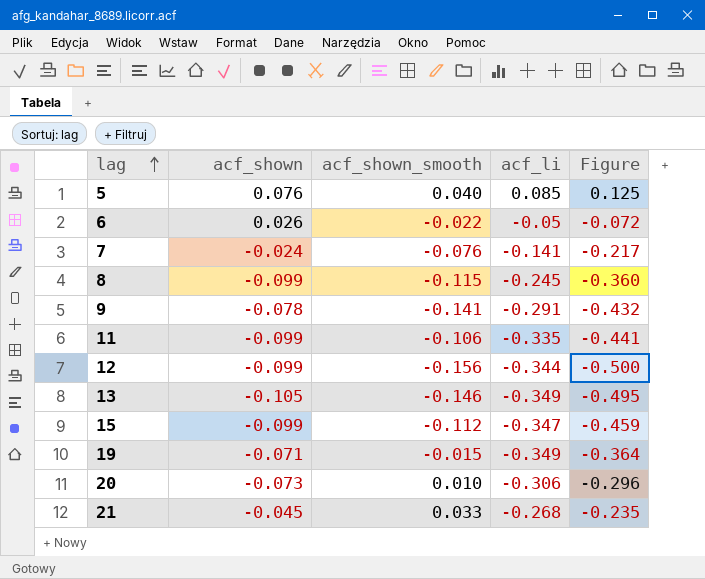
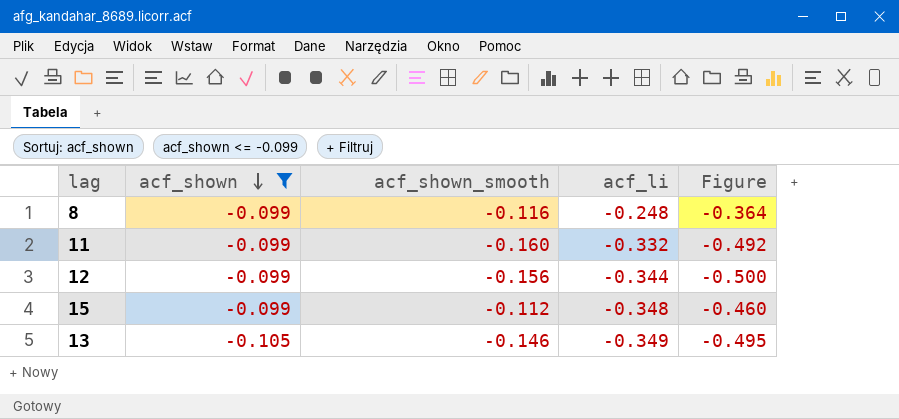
filter: none -> acf_shown <= -0.099
row order: lag ascending -> acf_shown descending
8 | acf_shown_smooth: -0.115 -> -0.116
8 | acf_li: -0.245 -> -0.248
8 | Figure: -0.360 -> -0.364
11 | acf_shown_smooth: -0.106 -> -0.160
11 | acf_li: -0.335 -> -0.332
11 | Figure: -0.441 -> -0.492
15 | acf_li: -0.347 -> -0.348
15 | Figure: -0.459 -> -0.460

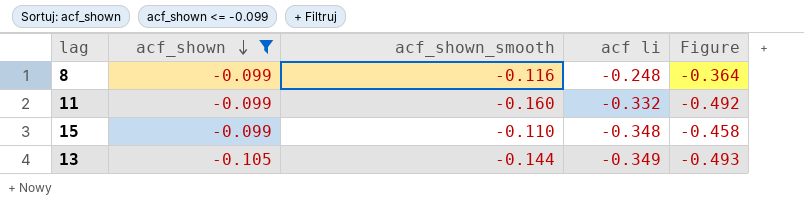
column name: acf_li -> acf li
row 12: -0.099 | -0.156 | -0.344 | -0.500 -> none
15 | acf_shown_smooth: -0.112 -> -0.110
15 | Figure: -0.460 -> -0.458
13 | acf_shown_smooth: -0.146 -> -0.144
13 | Figure: -0.495 -> -0.493

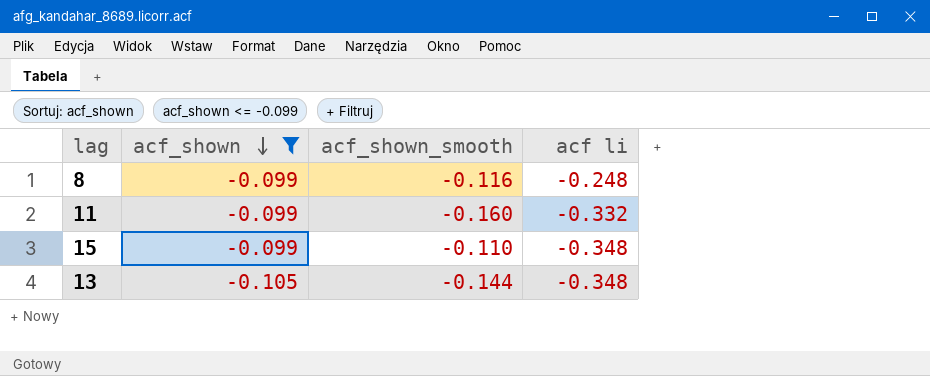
column Figure | formula: [acf_shown_smooth] + [acf li] -> none
13 | acf li: -0.349 -> -0.348

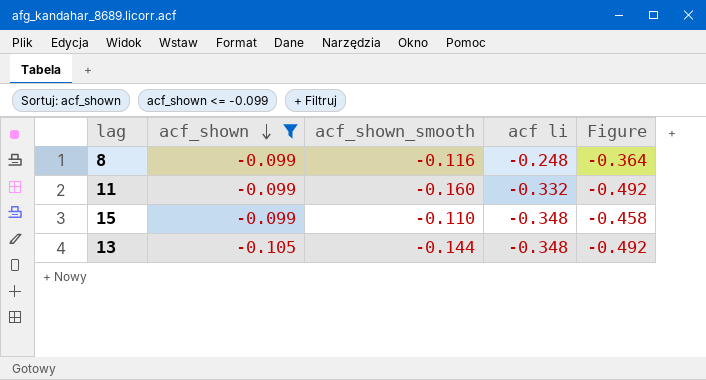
column Figure | formula: none -> [acf_shown_smooth] + [acf li]

